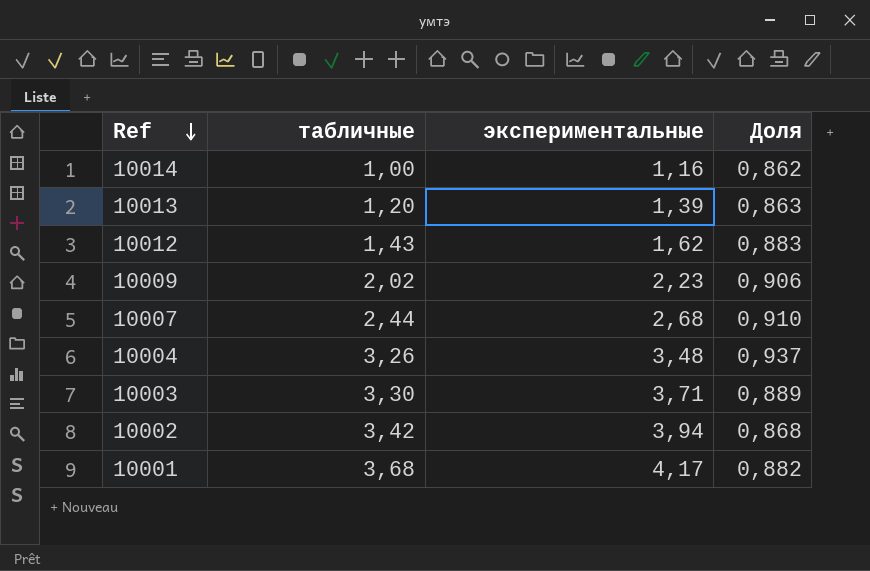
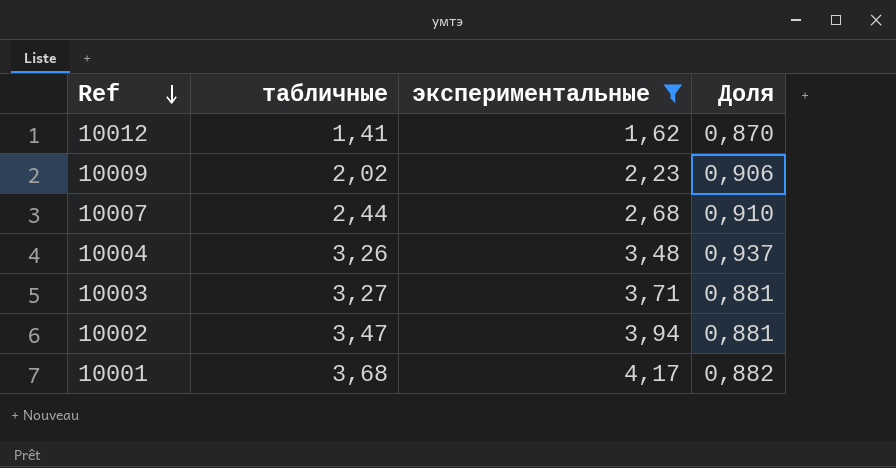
filter: none -> экспериментальные >= 1,62
10012 | табличные: 1,43 -> 1,41
10012 | Доля: 0,883 -> 0,870
10003 | табличные: 3,30 -> 3,27
10003 | Доля: 0,889 -> 0,881
10002 | табличные: 3,42 -> 3,47
10002 | Доля: 0,868 -> 0,881

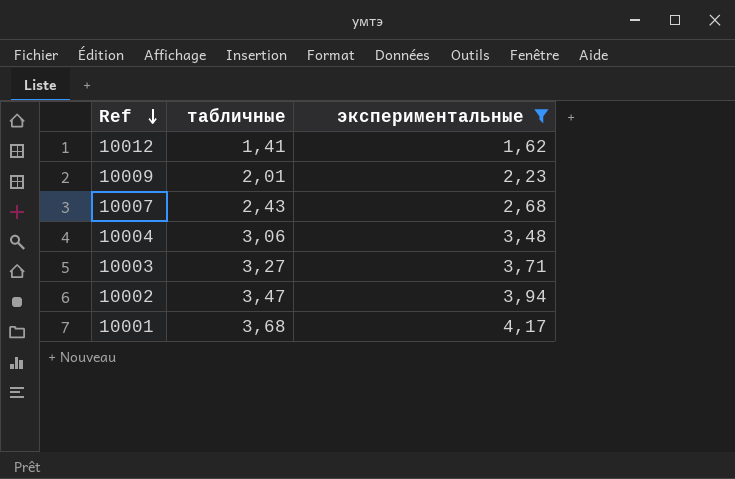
column Доля | formula: [табличные] / [экспериментальные] -> none
10009 | табличные: 2,02 -> 2,01
10007 | табличные: 2,44 -> 2,43
10004 | табличные: 3,26 -> 3,06

